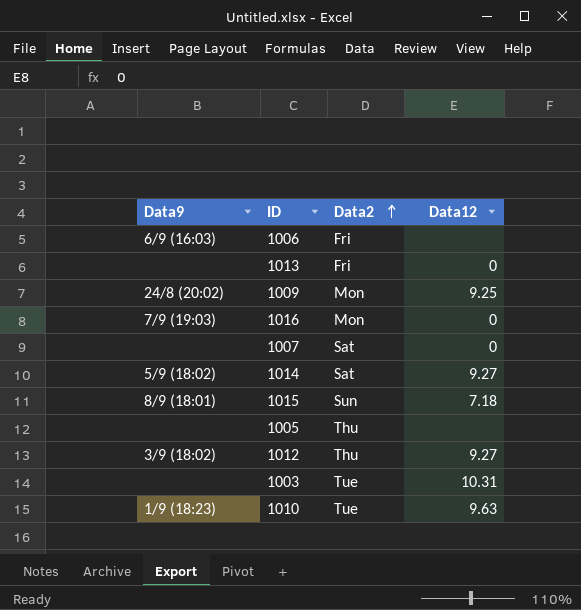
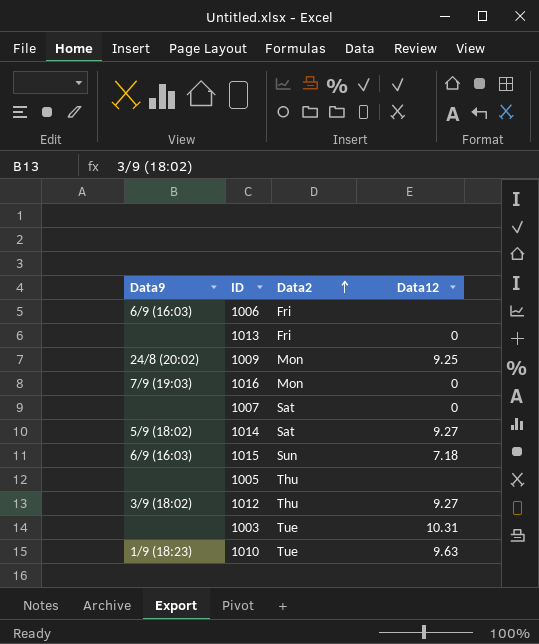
1015 | Data9: 8/9 (18:01) -> 6/9 (16:03)

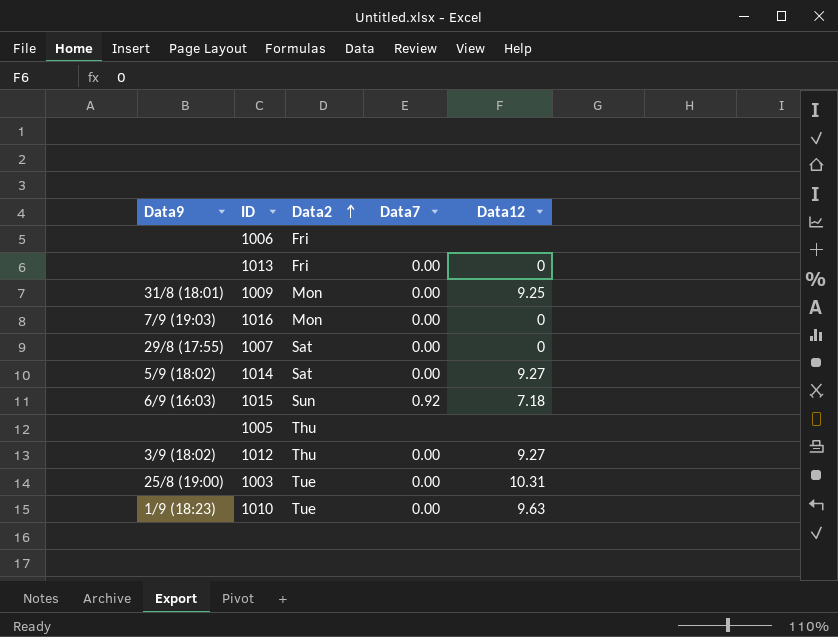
column Data7 | position: none -> 4
1006 | Data9: 6/9 (16:03) -> none
1009 | Data9: 24/8 (20:02) -> 31/8 (18:01)
1007 | Data9: none -> 29/8 (17:55)
1003 | Data9: none -> 25/8 (19:00)

